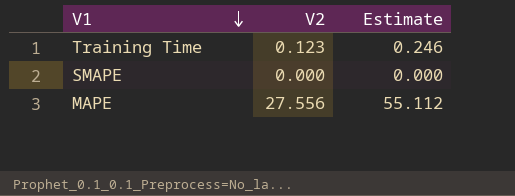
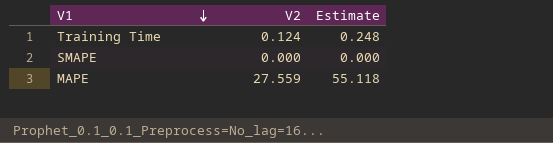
Training Time | V2: 0.123 -> 0.124
Training Time | Estimate: 0.246 -> 0.248
MAPE | V2: 27.556 -> 27.559
MAPE | Estimate: 55.112 -> 55.118

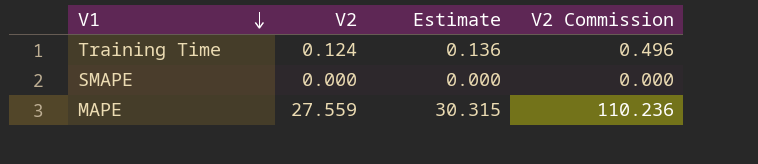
column Estimate | formula: [V2] * 2 -> [V2] * 1.1
column V2 Commission | formula: none -> [V2] * 4

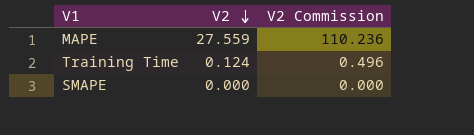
row order: V1 descending -> V2 descending
column Estimate | formula: [V2] * 1.1 -> none

